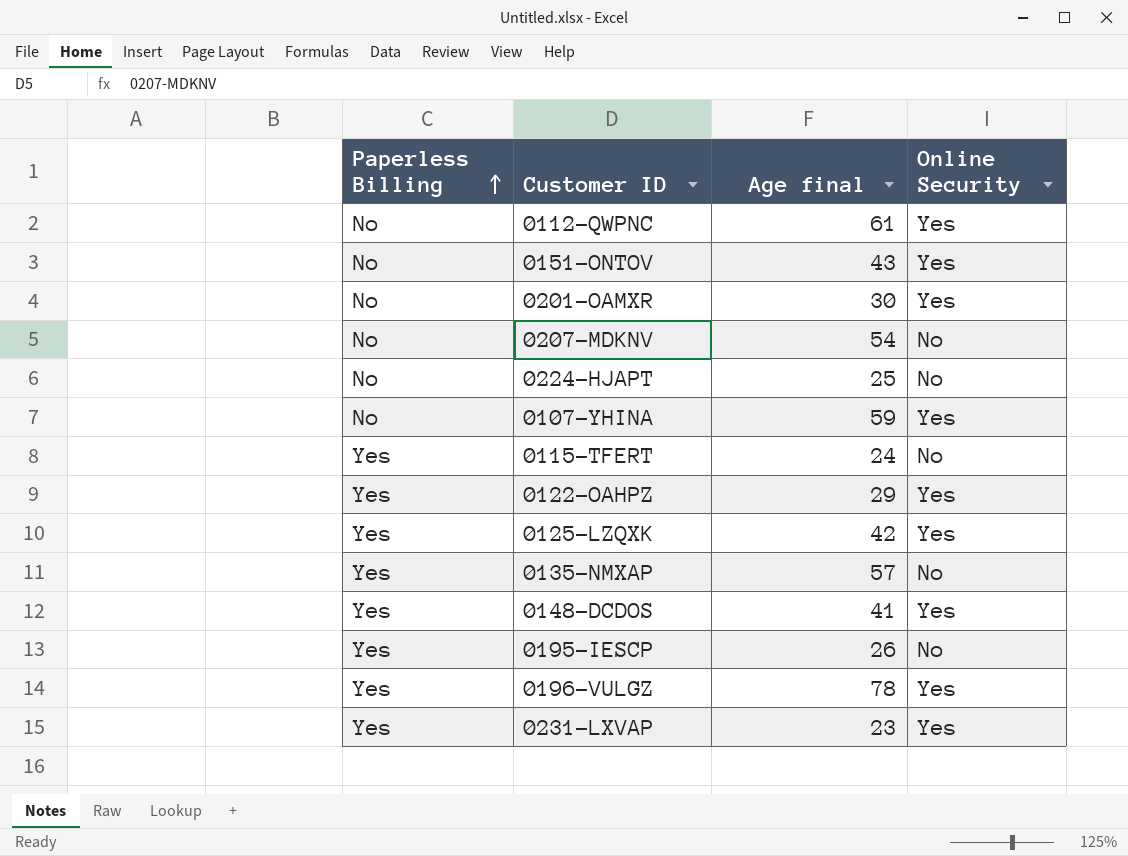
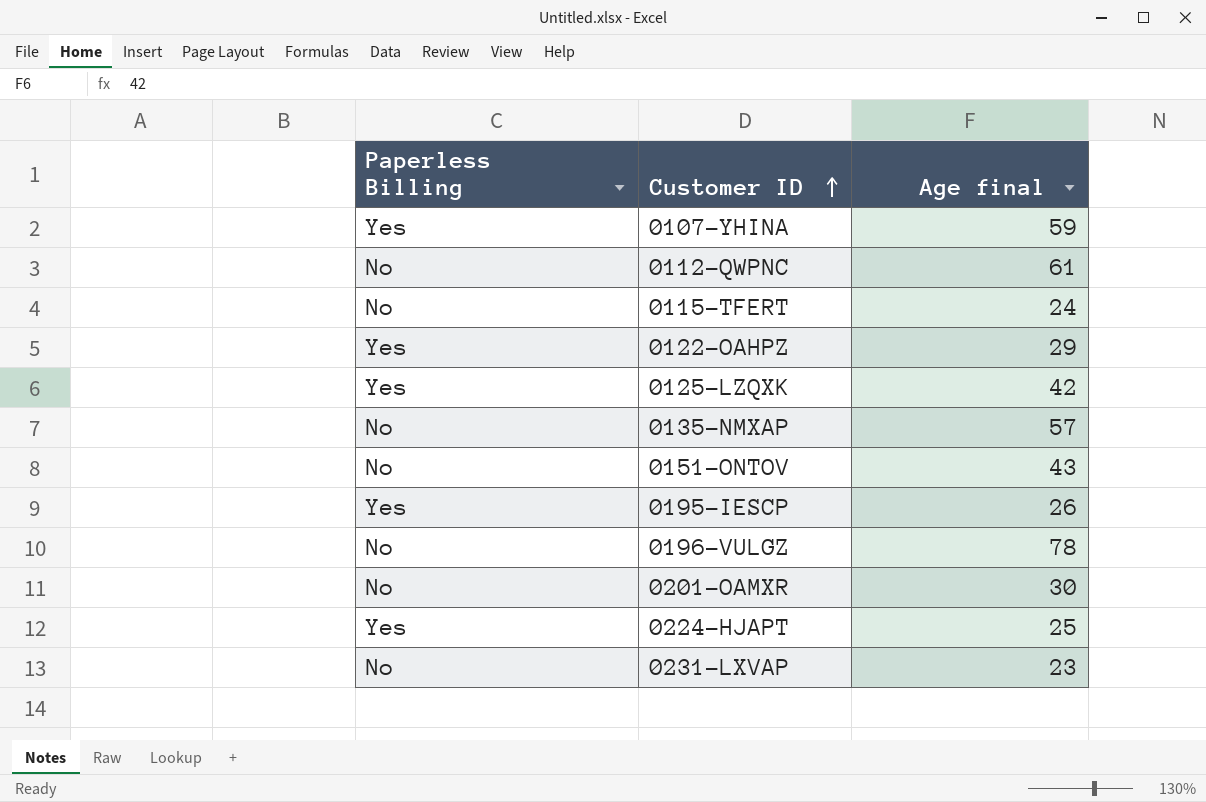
row order: Paperless Billing ascending -> Customer ID ascending
column Online Security | position: 4 -> none
row 0207-MDKNV: No | 54 | No -> none
row 0148-DCDOS: Yes | 41 | Yes -> none
0107-YHINA | Paperless Billing: No -> Yes
0115-TFERT | Paperless Billing: Yes -> No
0135-NMXAP | Paperless Billing: Yes -> No
0196-VULGZ | Paperless Billing: Yes -> No
0224-HJAPT | Paperless Billing: No -> Yes
0231-LXVAP | Paperless Billing: Yes -> No

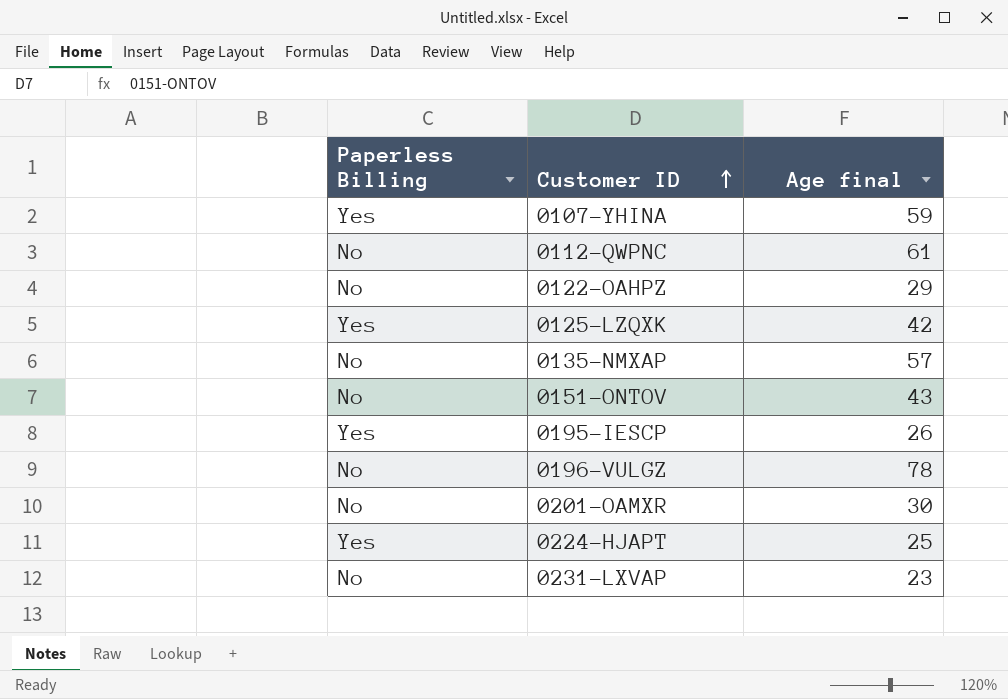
row 0115-TFERT: No | 24 -> none
0122-OAHPZ | Paperless Billing: Yes -> No

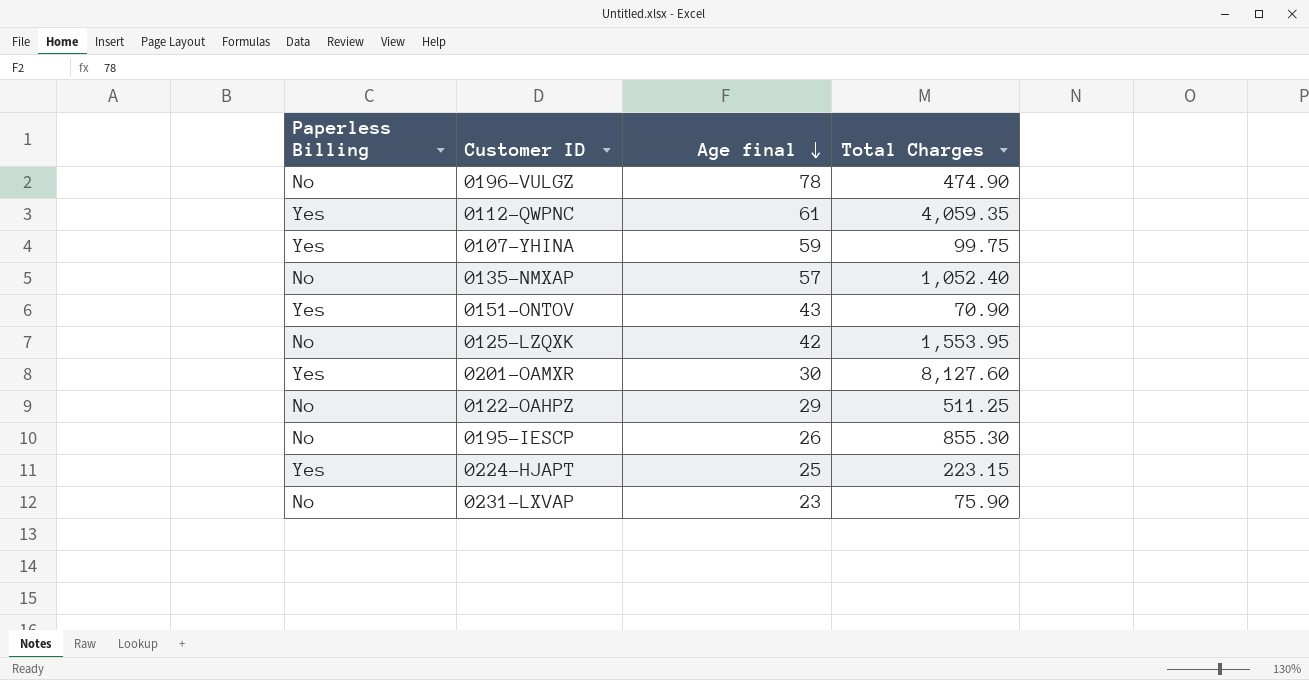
row order: Customer ID ascending -> Age final descending
column Total Charges | position: none -> 4
0112-QWPNC | Paperless Billing: No -> Yes
0151-ONTOV | Paperless Billing: No -> Yes
0125-LZQXK | Paperless Billing: Yes -> No
0201-OAMXR | Paperless Billing: No -> Yes
0195-IESCP | Paperless Billing: Yes -> No

